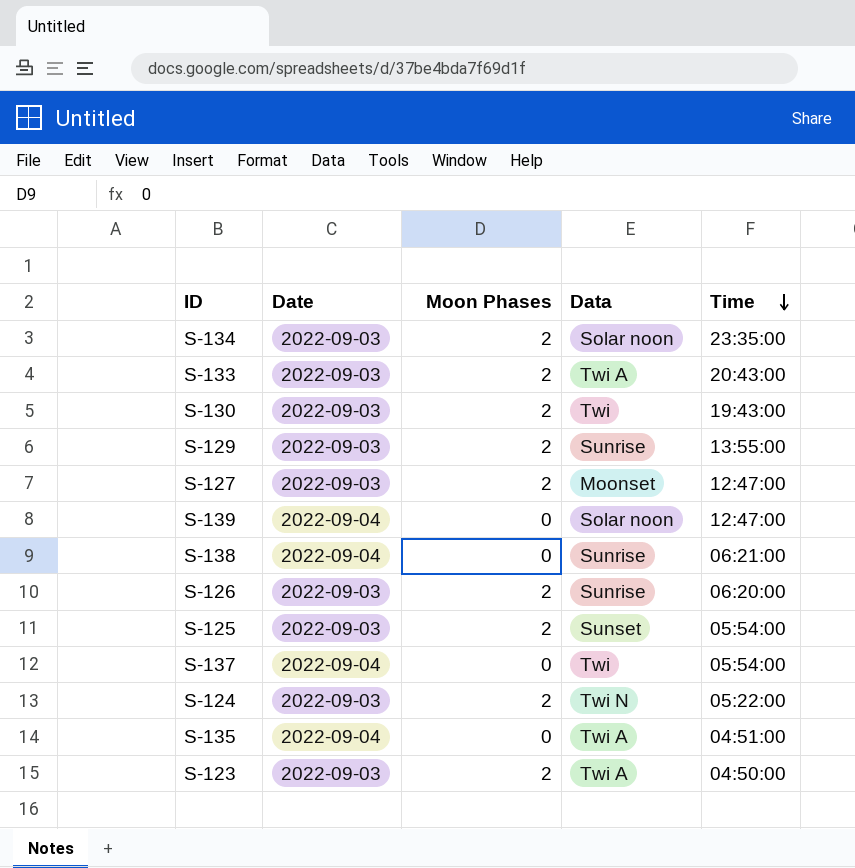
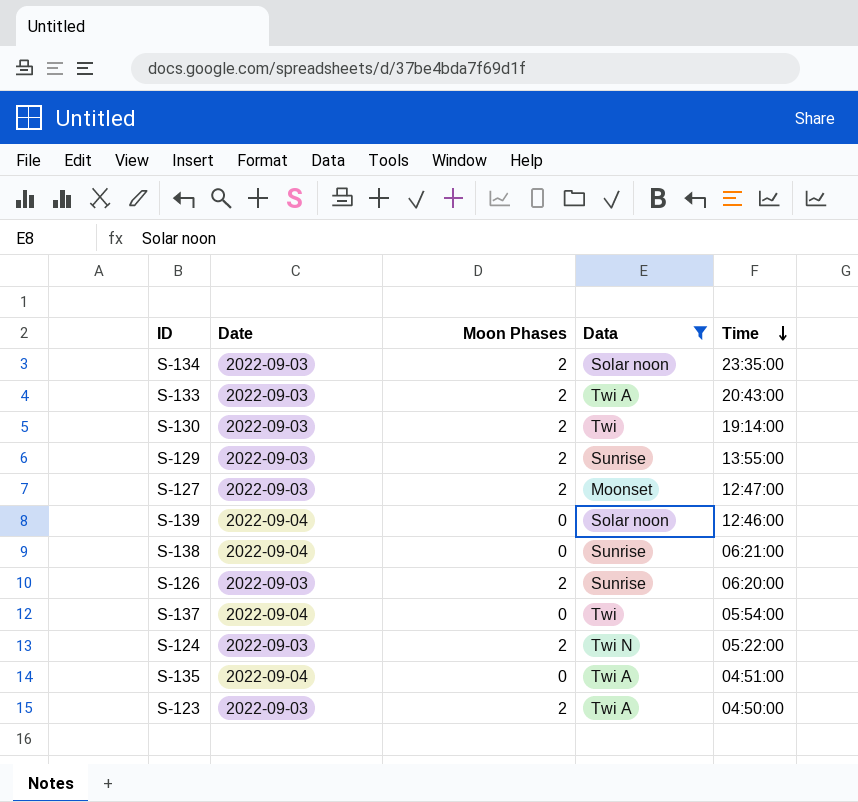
filter: none -> Data != Sunset
S-130 | Time: 19:43:00 -> 19:14:00
S-139 | Time: 12:47:00 -> 12:46:00

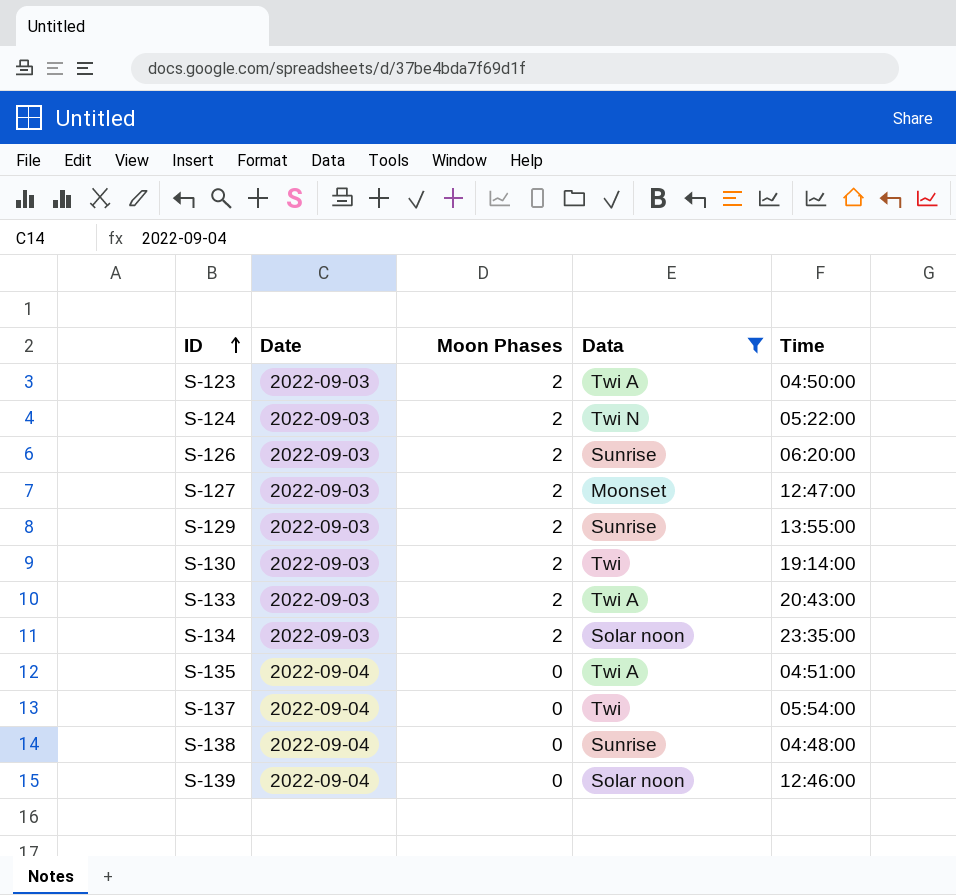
row order: Time descending -> ID ascending
S-138 | Time: 06:21:00 -> 04:48:00

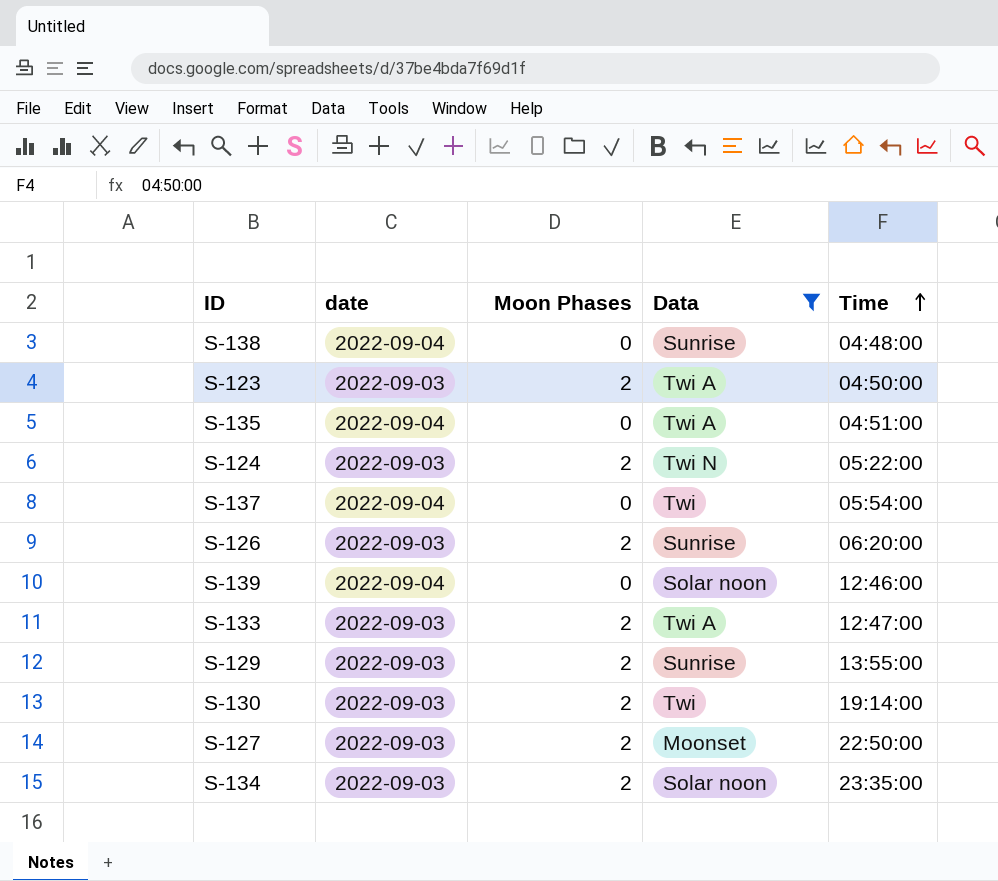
row order: ID ascending -> Time ascending
column name: Date -> date
S-133 | Time: 20:43:00 -> 12:47:00
S-127 | Time: 12:47:00 -> 22:50:00

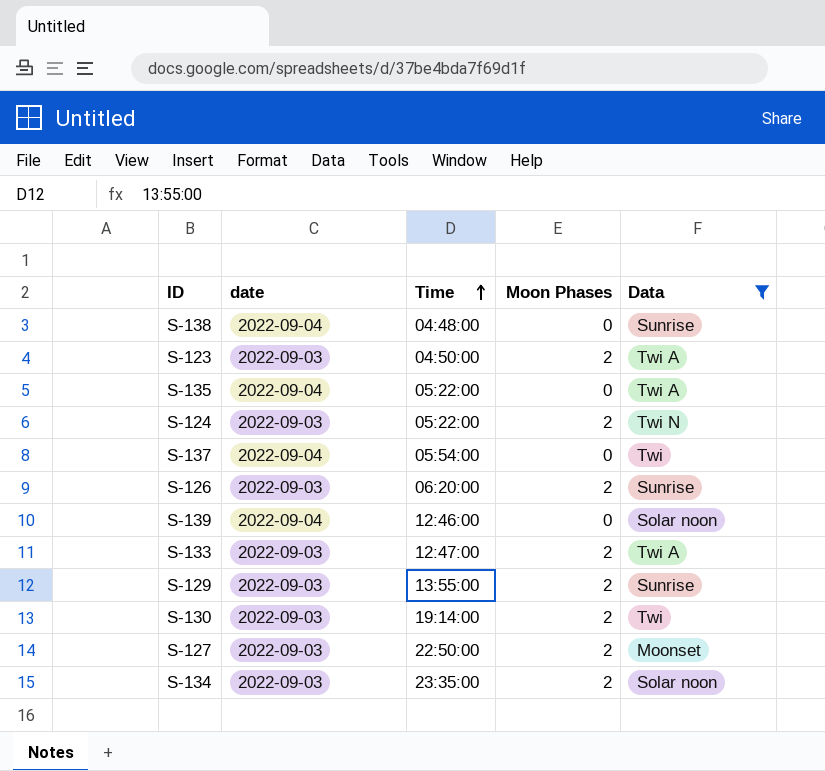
column Time | position: 5 -> 3
S-135 | Time: 04:51:00 -> 05:22:00

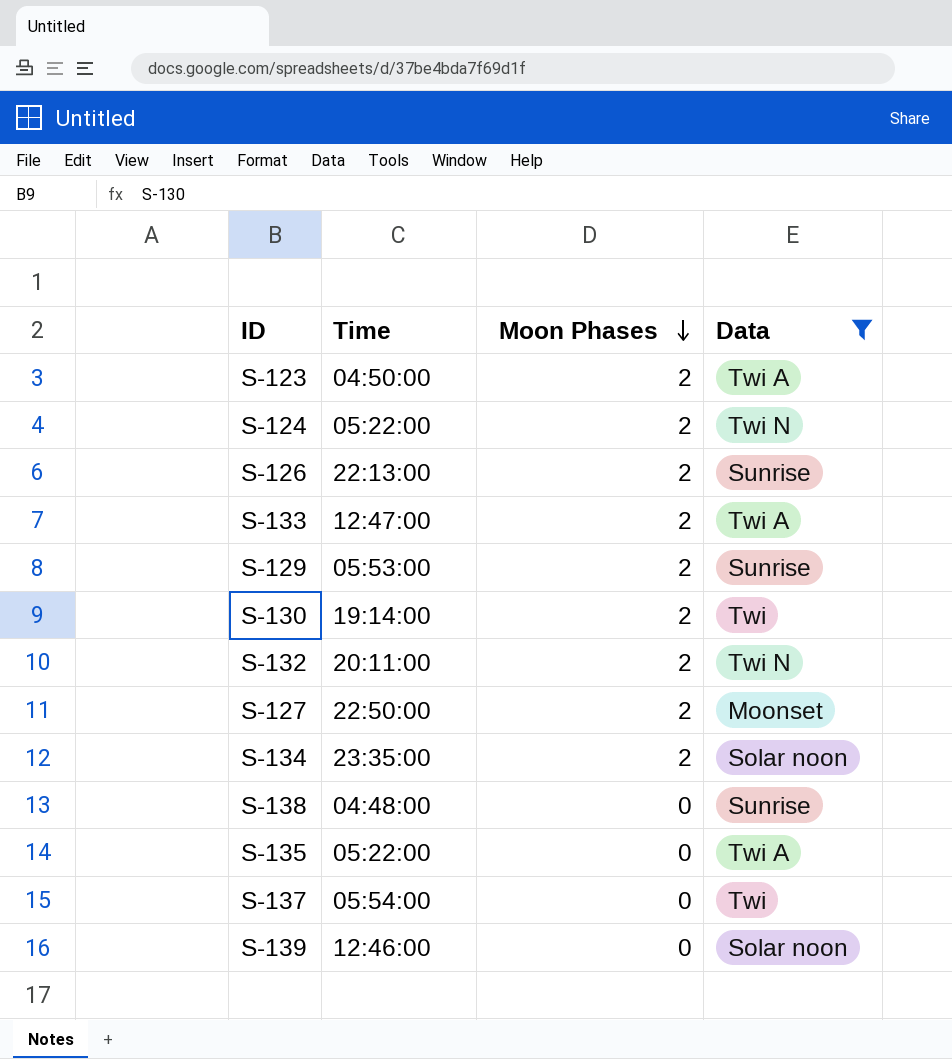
row order: Time ascending -> Moon Phases descending
column date | position: 2 -> none
S-126 | Time: 06:20:00 -> 22:13:00
S-129 | Time: 13:55:00 -> 05:53:00
row S-132: none -> 20:11:00 | 2 | Twi N

